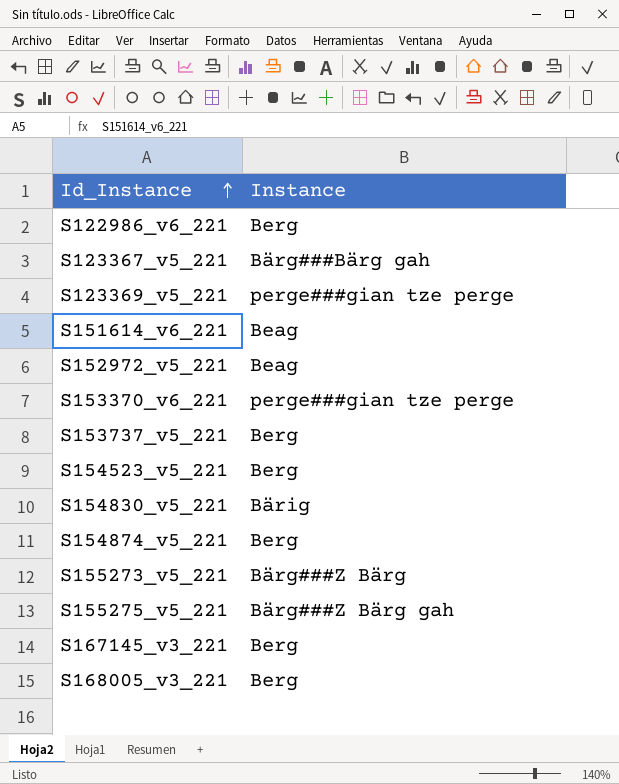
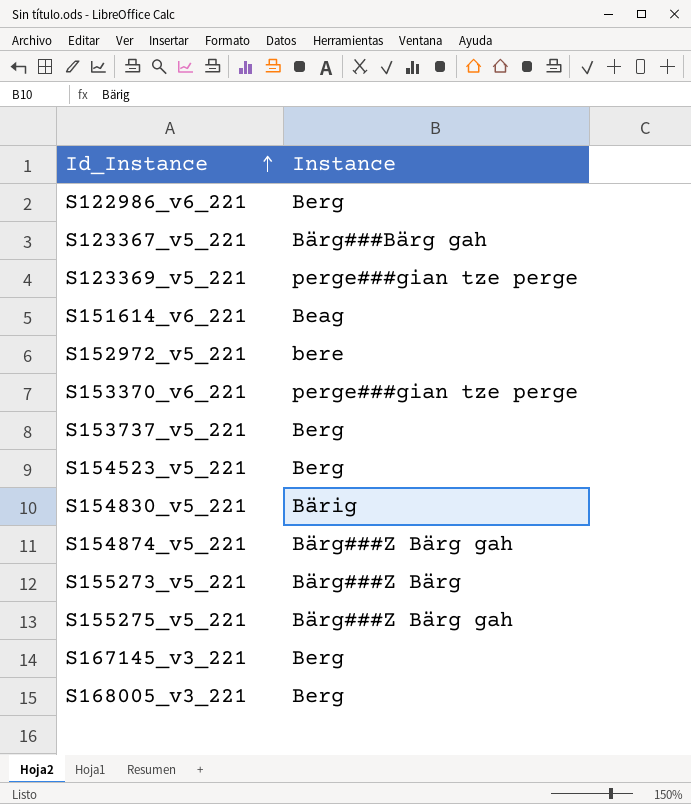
S152972_v5_221 | Instance: Beag -> bere
S154874_v5_221 | Instance: Berg -> Bärg###Z Bärg gah

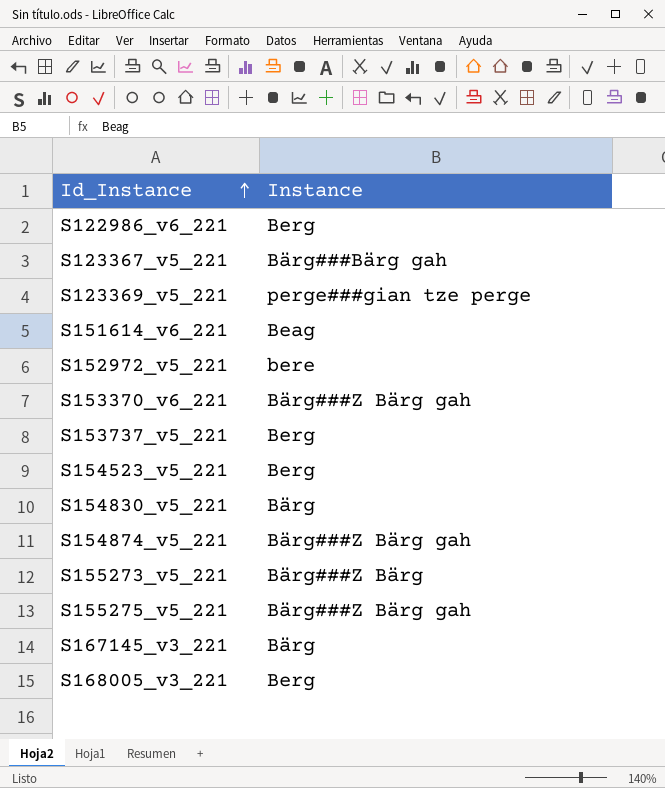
S153370_v6_221 | Instance: perge###gian tze perge -> Bärg###Z Bärg gah
S154830_v5_221 | Instance: Bärig -> Bärg
S167145_v3_221 | Instance: Berg -> Bärg

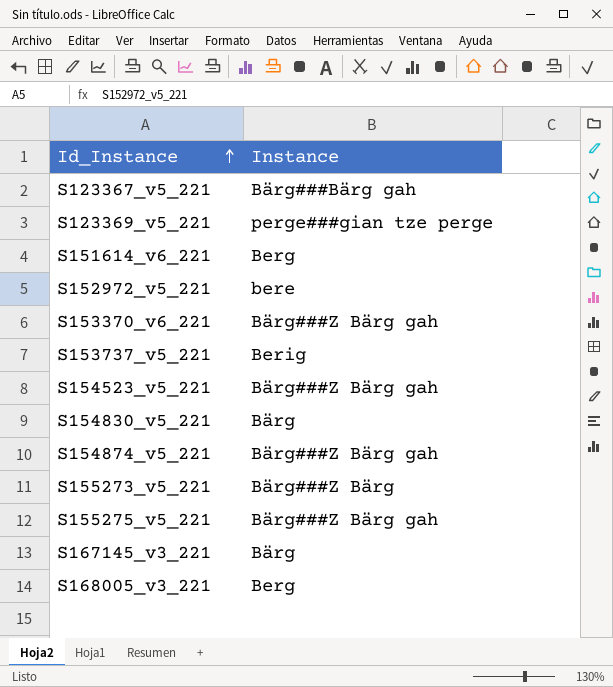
row S122986_v6_221: Berg -> none
S151614_v6_221 | Instance: Beag -> Berg
S153737_v5_221 | Instance: Berg -> Berig
S154523_v5_221 | Instance: Berg -> Bärg###Z Bärg gah

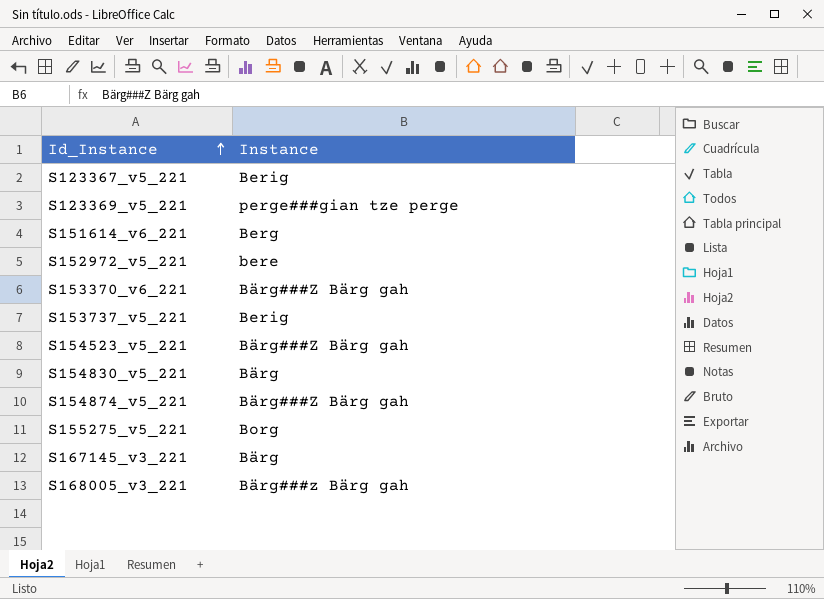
row S155273_v5_221: Bärg###Z Bärg -> none
S123367_v5_221 | Instance: Bärg###Bärg gah -> Berig
S155275_v5_221 | Instance: Bärg###Z Bärg gah -> Borg
S168005_v3_221 | Instance: Berg -> Bärg###z Bärg gah

